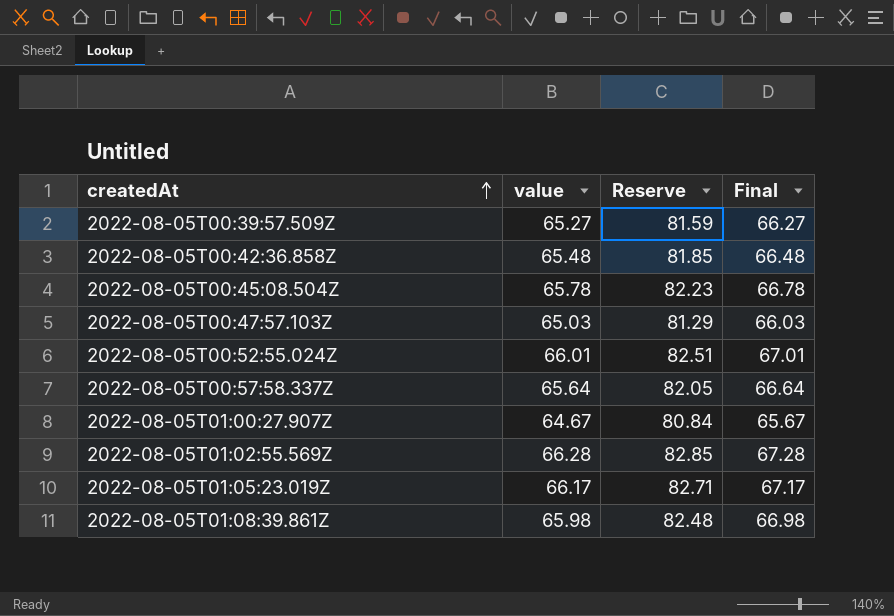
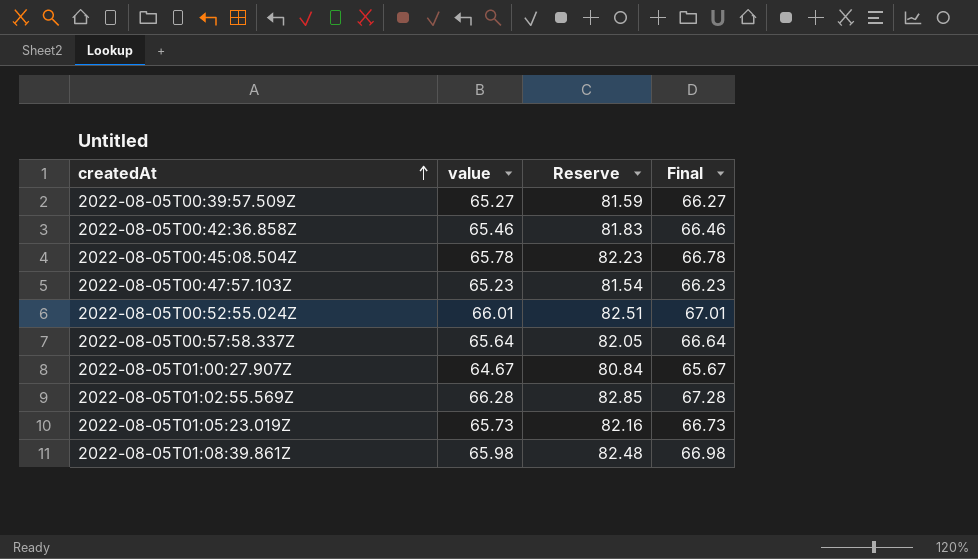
2022-08-05T00:42:36.858Z | value: 65.48 -> 65.46
2022-08-05T00:42:36.858Z | Reserve: 81.85 -> 81.83
2022-08-05T00:42:36.858Z | Final: 66.48 -> 66.46
2022-08-05T00:47:57.103Z | value: 65.03 -> 65.23
2022-08-05T00:47:57.103Z | Reserve: 81.29 -> 81.54
2022-08-05T00:47:57.103Z | Final: 66.03 -> 66.23
2022-08-05T01:05:23.019Z | value: 66.17 -> 65.73
2022-08-05T01:05:23.019Z | Reserve: 82.71 -> 82.16
2022-08-05T01:05:23.019Z | Final: 67.17 -> 66.73

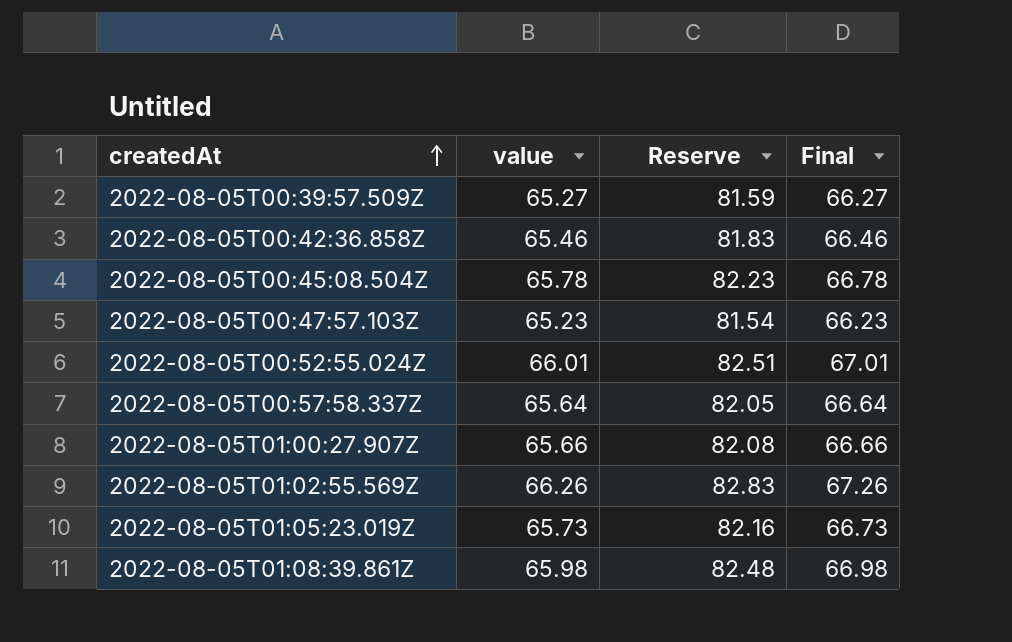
2022-08-05T01:00:27.907Z | value: 64.67 -> 65.66
2022-08-05T01:00:27.907Z | Reserve: 80.84 -> 82.08
2022-08-05T01:00:27.907Z | Final: 65.67 -> 66.66
2022-08-05T01:02:55.569Z | value: 66.28 -> 66.26
2022-08-05T01:02:55.569Z | Reserve: 82.85 -> 82.83
2022-08-05T01:02:55.569Z | Final: 67.28 -> 67.26

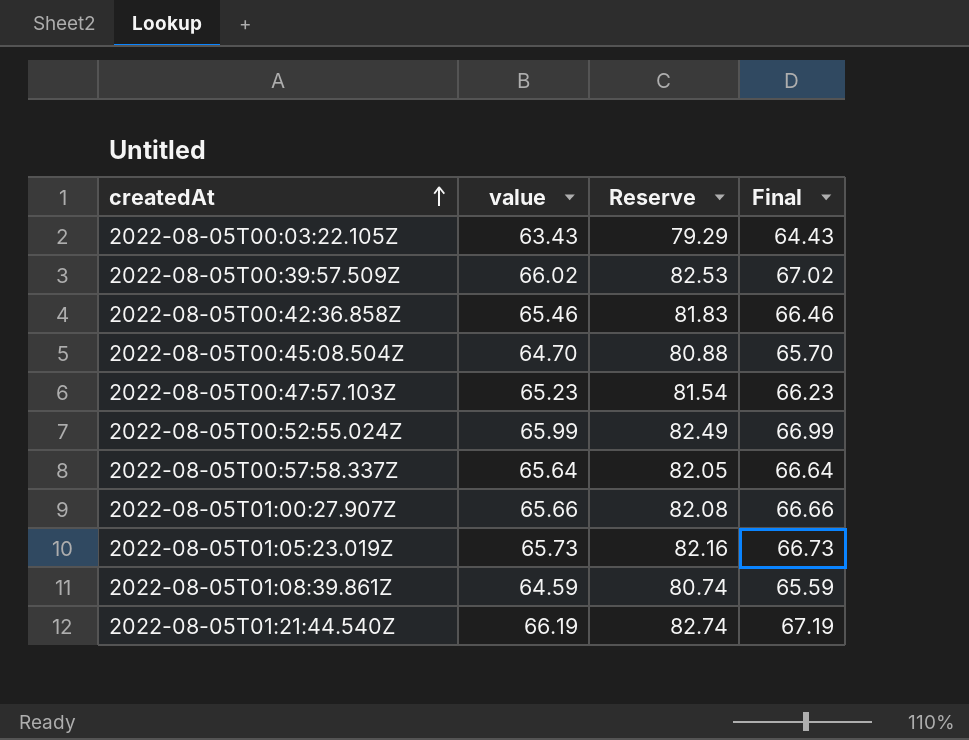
row 2022-08-05T01:02:55.569Z: 66.26 | 82.83 | 67.26 -> none
row 2022-08-05T00:03:22.105Z: none -> 63.43 | 79.29 | 64.43
2022-08-05T00:39:57.509Z | value: 65.27 -> 66.02
2022-08-05T00:39:57.509Z | Reserve: 81.59 -> 82.53
2022-08-05T00:39:57.509Z | Final: 66.27 -> 67.02
2022-08-05T00:45:08.504Z | value: 65.78 -> 64.70
2022-08-05T00:45:08.504Z | Reserve: 82.23 -> 80.88
2022-08-05T00:45:08.504Z | Final: 66.78 -> 65.70
2022-08-05T00:52:55.024Z | value: 66.01 -> 65.99
2022-08-05T00:52:55.024Z | Reserve: 82.51 -> 82.49
2022-08-05T00:52:55.024Z | Final: 67.01 -> 66.99
2022-08-05T01:08:39.861Z | value: 65.98 -> 64.59
2022-08-05T01:08:39.861Z | Reserve: 82.48 -> 80.74
2022-08-05T01:08:39.861Z | Final: 66.98 -> 65.59
row 2022-08-05T01:21:44.540Z: none -> 66.19 | 82.74 | 67.19

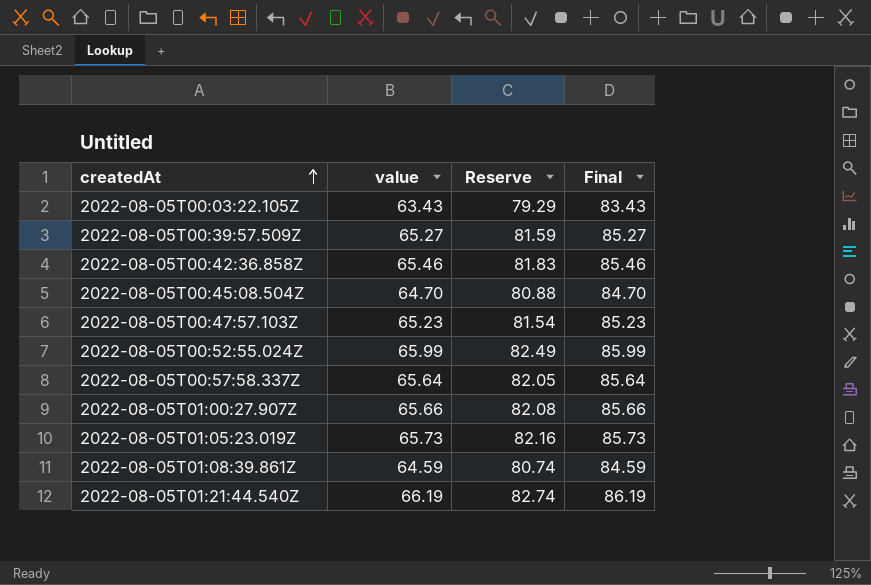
column Final | formula: [value] + 1 -> [value] + 20
2022-08-05T00:39:57.509Z | value: 66.02 -> 65.27
2022-08-05T00:39:57.509Z | Reserve: 82.53 -> 81.59

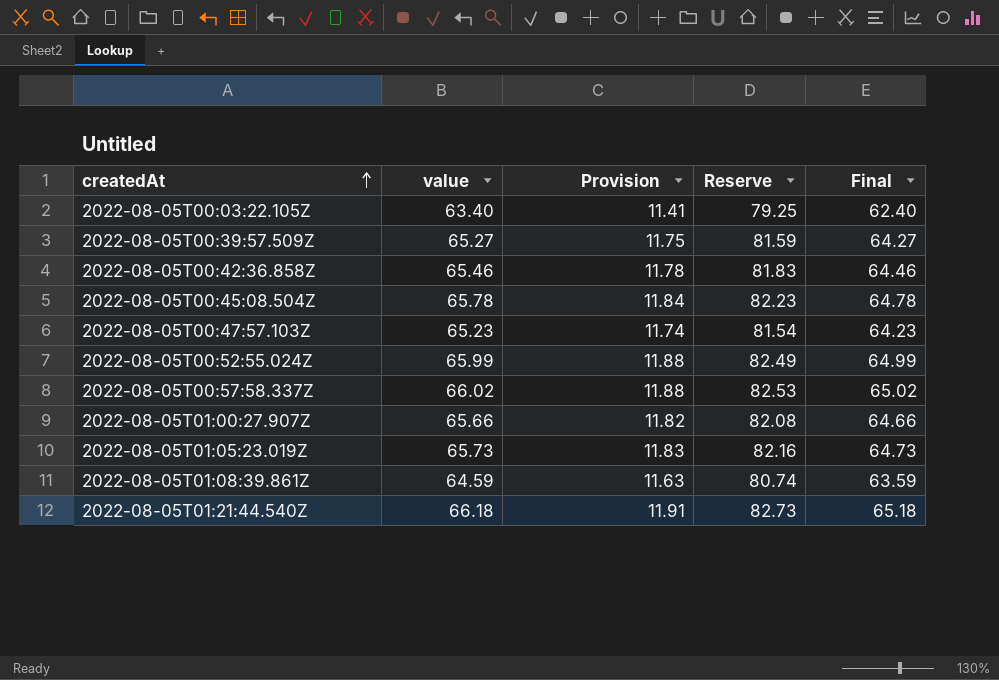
column Provision | formula: none -> [value] * 0.18
column Final | formula: [value] + 20 -> [value] - 1
2022-08-05T00:03:22.105Z | value: 63.43 -> 63.40
2022-08-05T00:03:22.105Z | Reserve: 79.29 -> 79.25
2022-08-05T00:45:08.504Z | value: 64.70 -> 65.78
2022-08-05T00:45:08.504Z | Reserve: 80.88 -> 82.23
2022-08-05T00:57:58.337Z | value: 65.64 -> 66.02
2022-08-05T00:57:58.337Z | Reserve: 82.05 -> 82.53
2022-08-05T01:21:44.540Z | value: 66.19 -> 66.18
2022-08-05T01:21:44.540Z | Reserve: 82.74 -> 82.73

